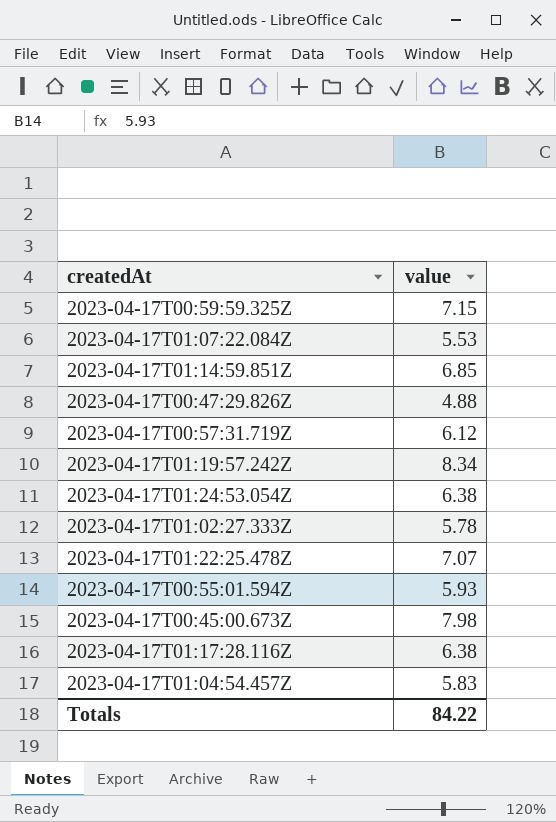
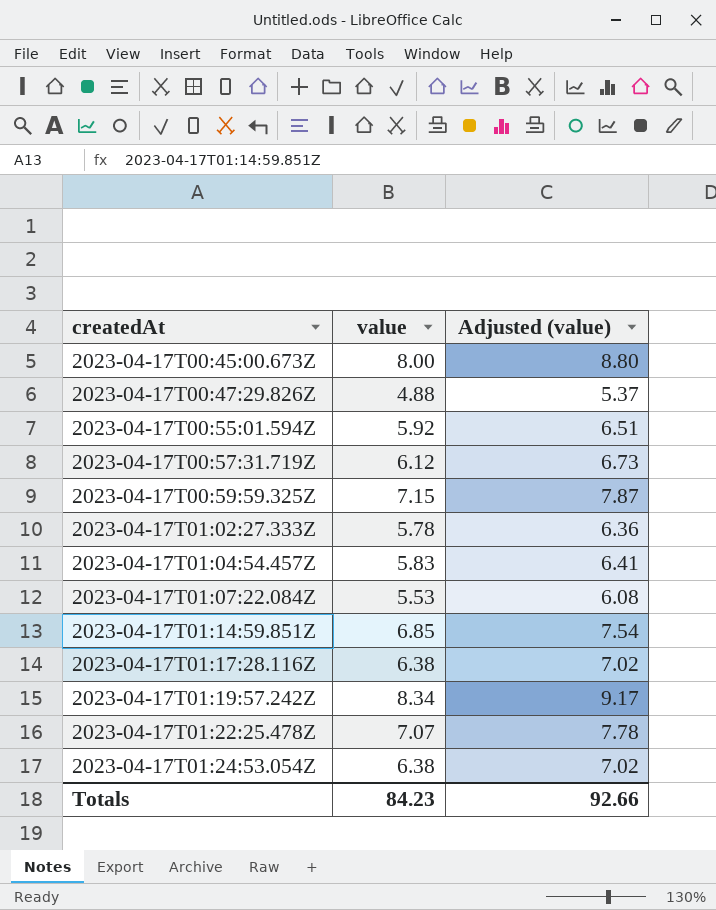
row order: none -> createdAt ascending
column Adjusted (value) | formula: none -> [value] * 1.1
2023-04-17T00:45:00.673Z | value: 7.98 -> 8.00
2023-04-17T00:55:01.594Z | value: 5.93 -> 5.92
Totals | value: 84.22 -> 84.23

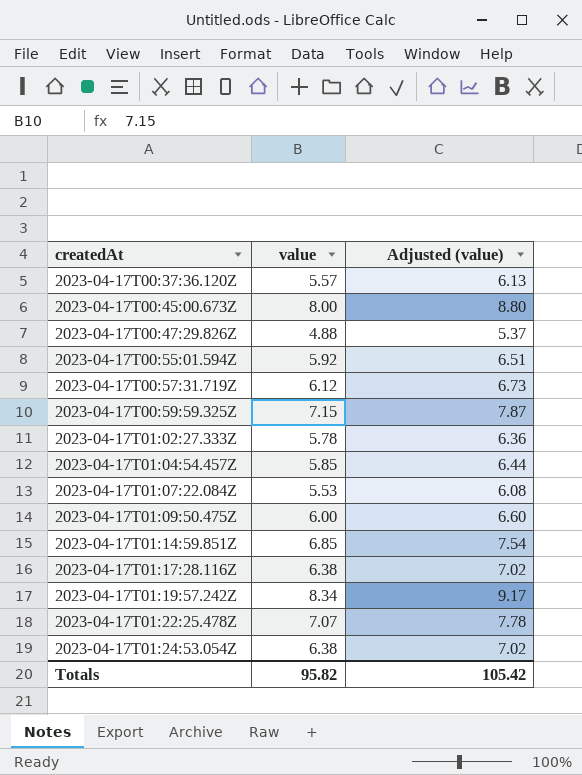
row 2023-04-17T00:37:36.120Z: none -> 5.57 | 6.13
2023-04-17T01:04:54.457Z | value: 5.83 -> 5.85
2023-04-17T01:04:54.457Z | Adjusted (value): 6.41 -> 6.44
row 2023-04-17T01:09:50.475Z: none -> 6.00 | 6.60
Totals | value: 84.23 -> 95.82
Totals | Adjusted (value): 92.66 -> 105.42

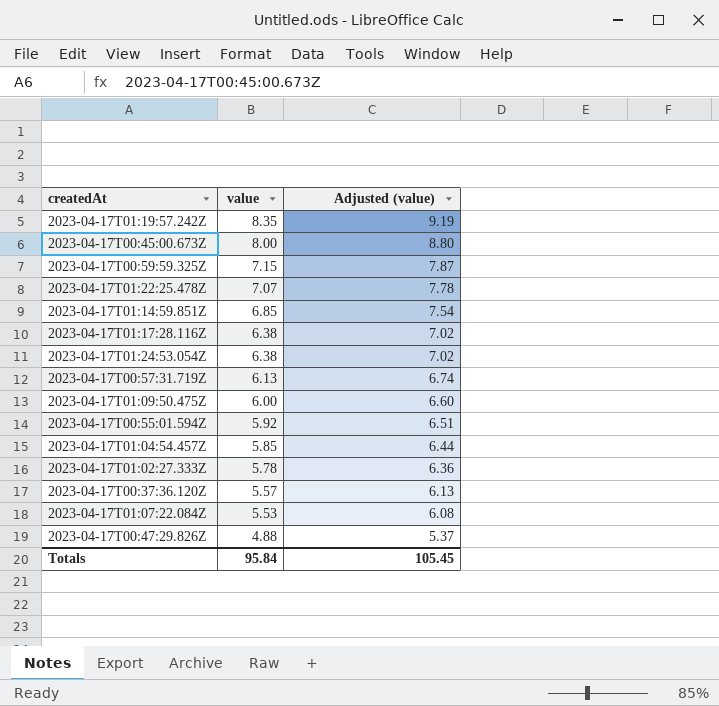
row order: createdAt ascending -> value descending
2023-04-17T01:19:57.242Z | value: 8.34 -> 8.35
2023-04-17T01:19:57.242Z | Adjusted (value): 9.17 -> 9.19
2023-04-17T00:57:31.719Z | value: 6.12 -> 6.13
2023-04-17T00:57:31.719Z | Adjusted (value): 6.73 -> 6.74
Totals | value: 95.82 -> 95.84
Totals | Adjusted (value): 105.42 -> 105.45

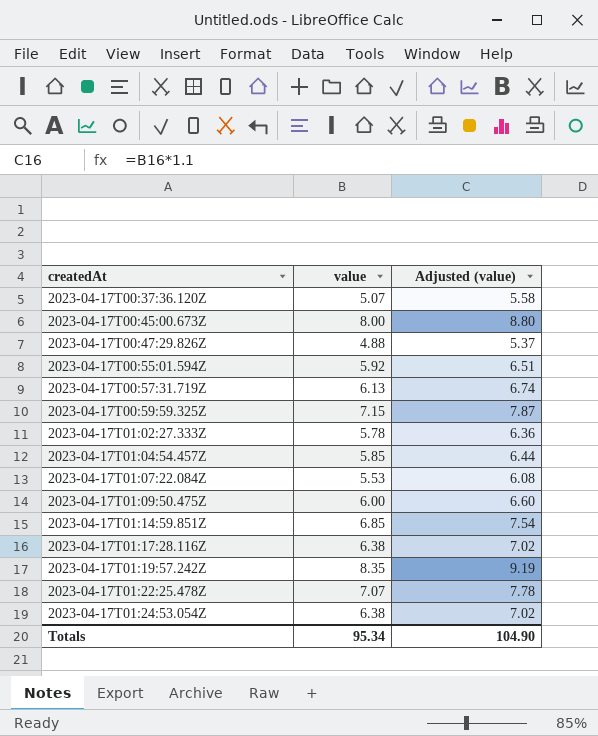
row order: value descending -> createdAt ascending
2023-04-17T00:37:36.120Z | value: 5.57 -> 5.07
2023-04-17T00:37:36.120Z | Adjusted (value): 6.13 -> 5.58
Totals | value: 95.84 -> 95.34
Totals | Adjusted (value): 105.45 -> 104.90

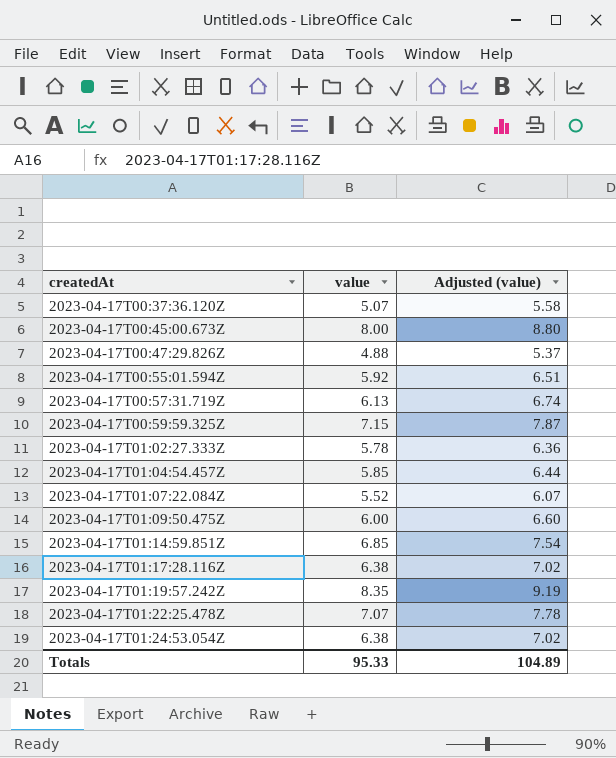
2023-04-17T01:07:22.084Z | value: 5.53 -> 5.52
2023-04-17T01:07:22.084Z | Adjusted (value): 6.08 -> 6.07
Totals | value: 95.34 -> 95.33
Totals | Adjusted (value): 104.90 -> 104.89

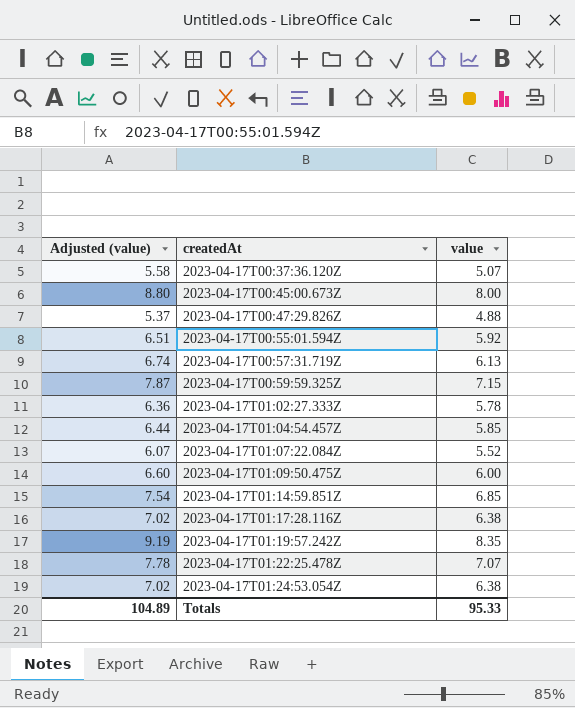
column Adjusted (value) | position: 3 -> 1

